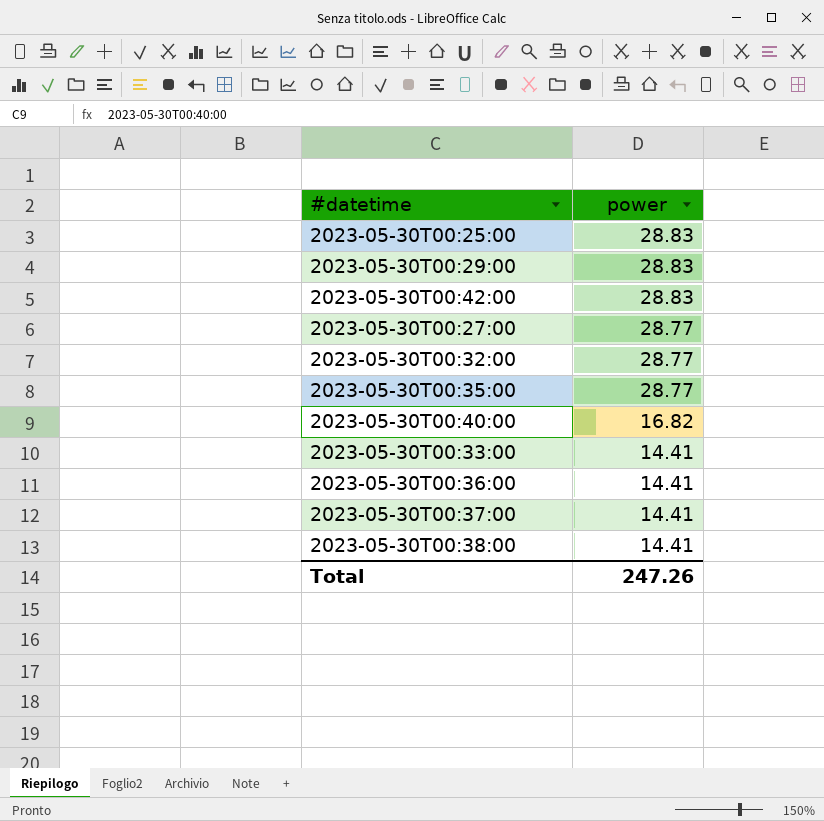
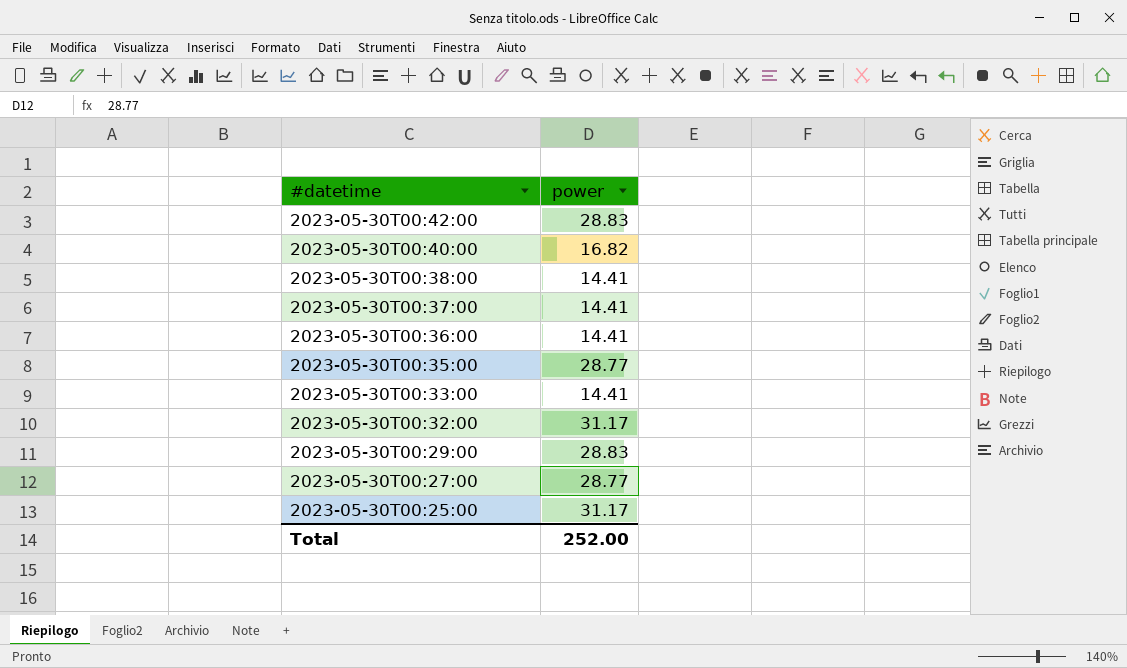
row order: power descending -> #datetime descending
2023-05-30T00:32:00 | power: 28.77 -> 31.17
2023-05-30T00:25:00 | power: 28.83 -> 31.17
Total | power: 247.26 -> 252.00

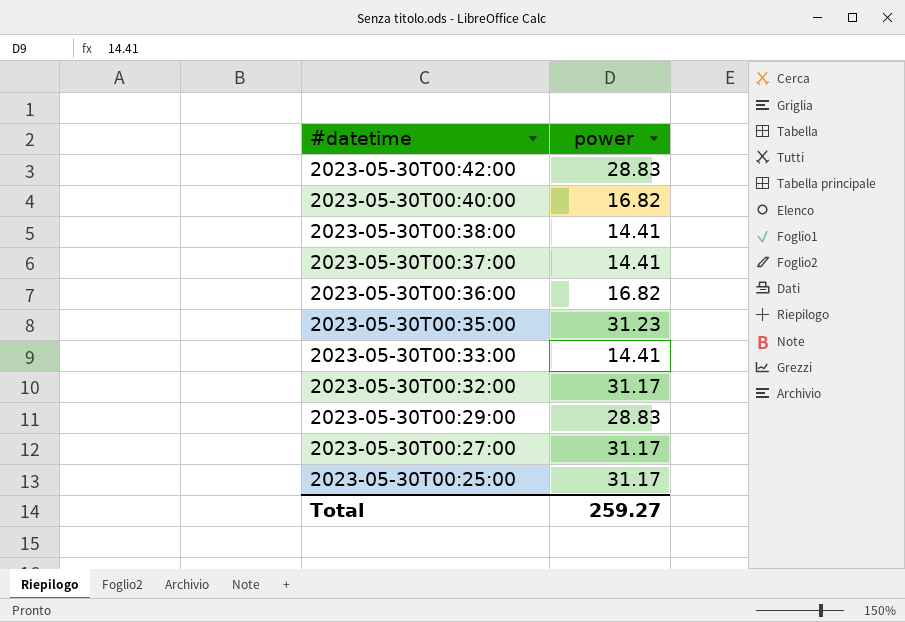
2023-05-30T00:36:00 | power: 14.41 -> 16.82
2023-05-30T00:35:00 | power: 28.77 -> 31.23
2023-05-30T00:27:00 | power: 28.77 -> 31.17
Total | power: 252.00 -> 259.27

